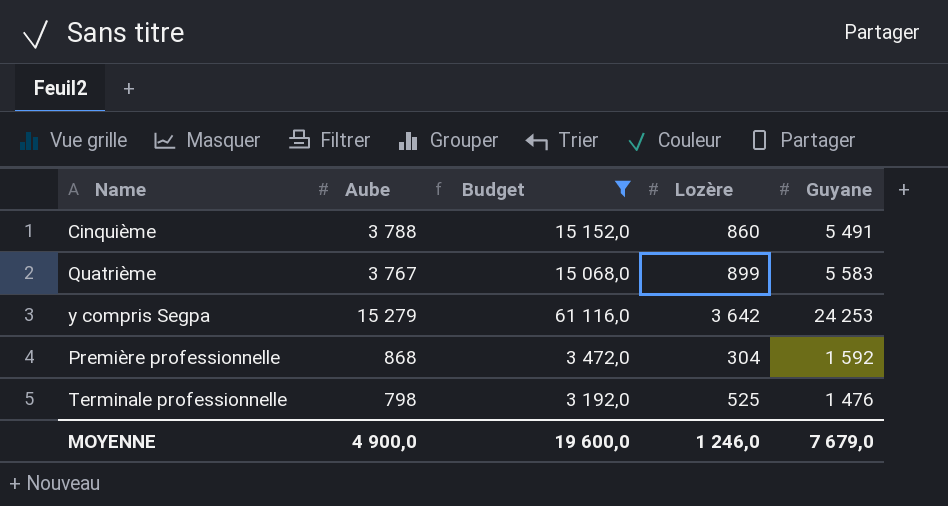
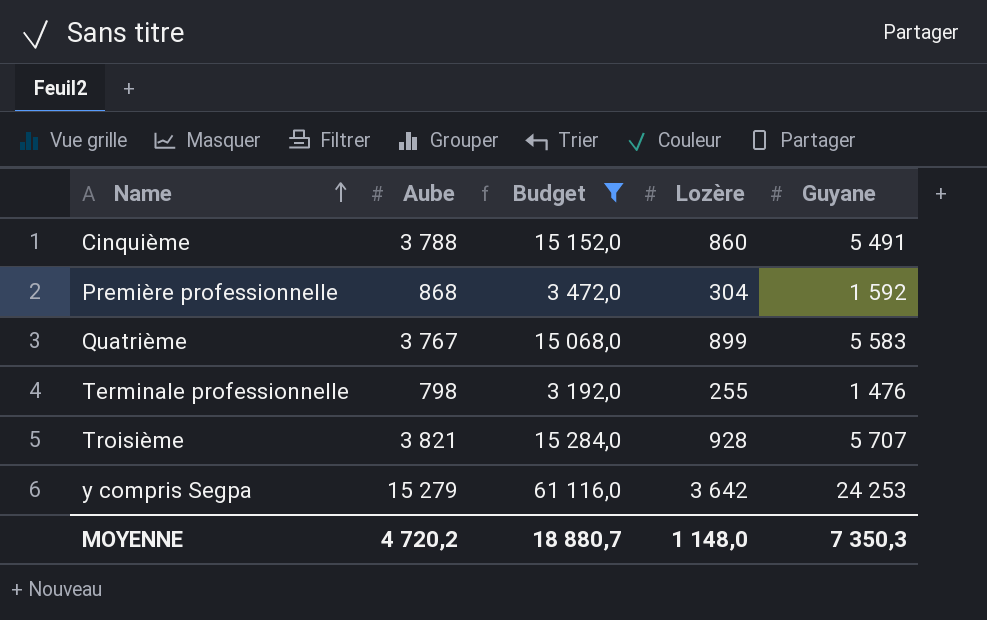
row order: none -> Name ascending
Terminale professionnelle | Lozère: 525 -> 255
row Troisième: none -> 3 821 | 15 284,0 | 928 | 5 707
MOYENNE | Aube: 4 900,0 -> 4 720,2
MOYENNE | Budget: 19 600,0 -> 18 880,7
MOYENNE | Lozère: 1 246,0 -> 1 148,0
MOYENNE | Guyane: 7 679,0 -> 7 350,3

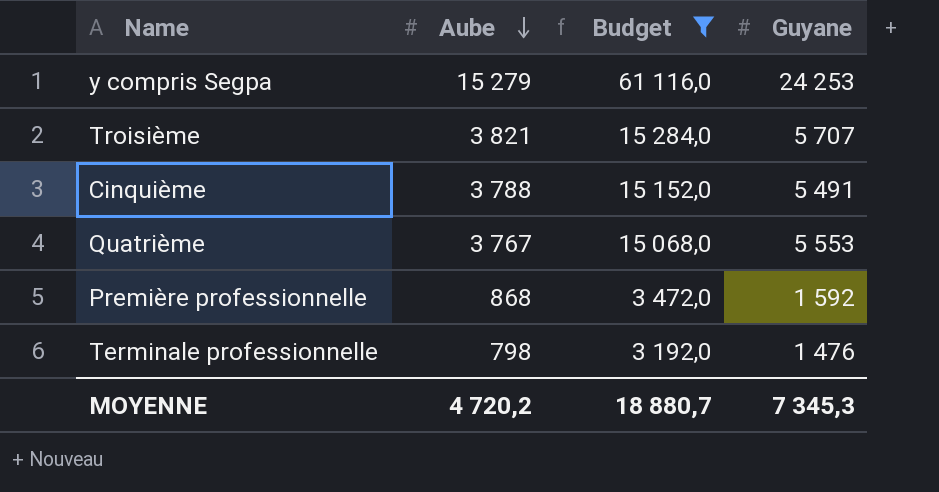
row order: Name ascending -> Aube descending
column Lozère | position: 4 -> none
Quatrième | Guyane: 5 583 -> 5 553
MOYENNE | Guyane: 7 350,3 -> 7 345,3

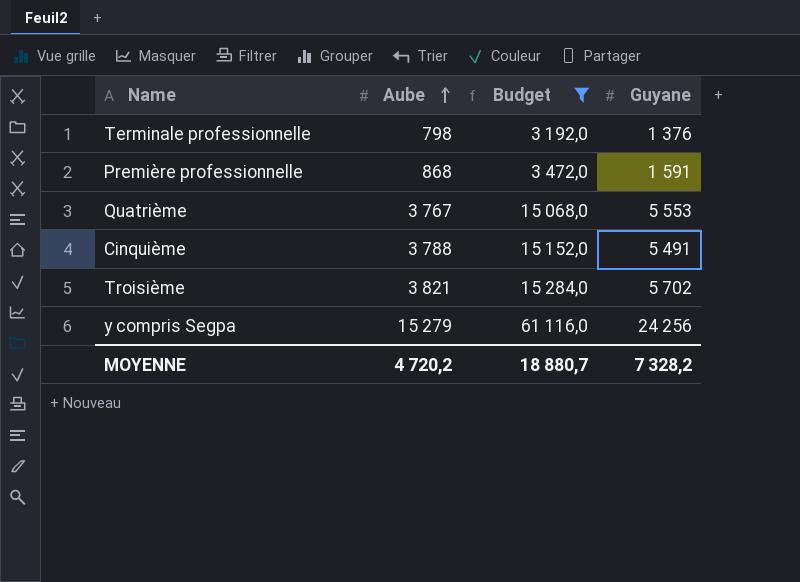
row order: Aube descending -> Aube ascending
Terminale professionnelle | Guyane: 1 476 -> 1 376
Première professionnelle | Guyane: 1 592 -> 1 591
Troisième | Guyane: 5 707 -> 5 702
y compris Segpa | Guyane: 24 253 -> 24 256
MOYENNE | Guyane: 7 345,3 -> 7 328,2

